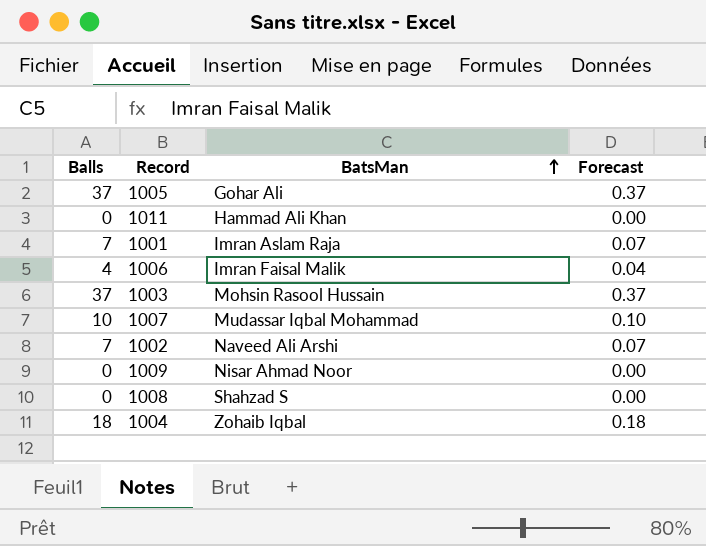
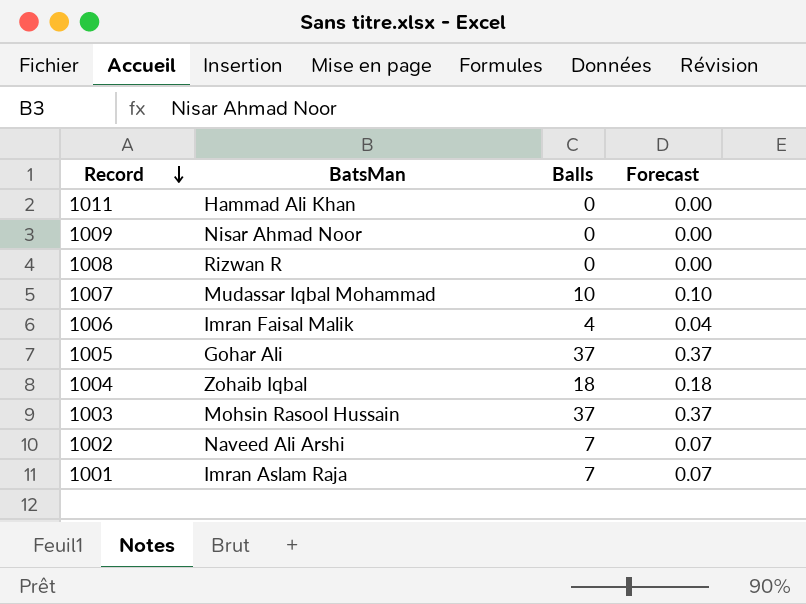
row order: BatsMan ascending -> Record descending
column Balls | position: 1 -> 3
1008 | BatsMan: Shahzad S -> Rizwan R

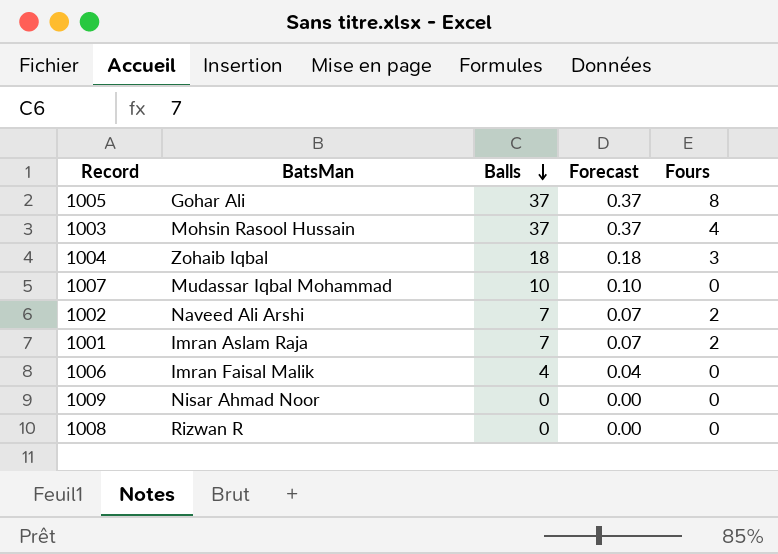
row order: Record descending -> Balls descending
column Fours | position: none -> 5
row 1011: Hammad Ali Khan | 0 | 0.00 -> none

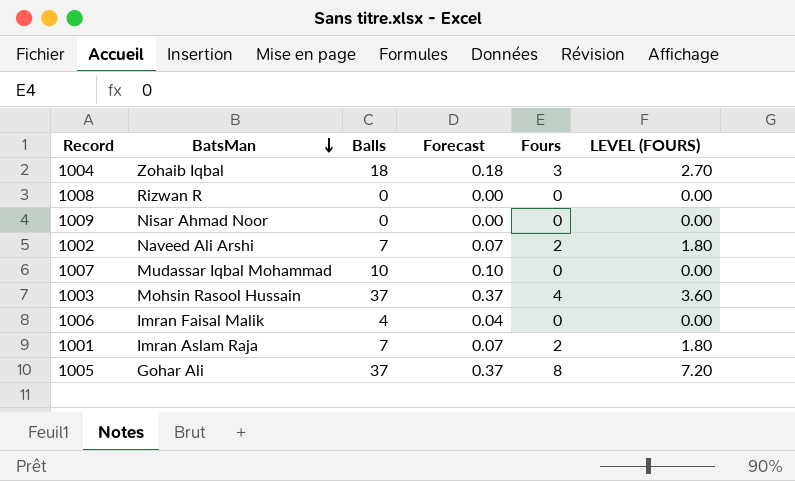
row order: Balls descending -> BatsMan descending
column LEVEL (FOURS) | formula: none -> [Fours] * 0.9

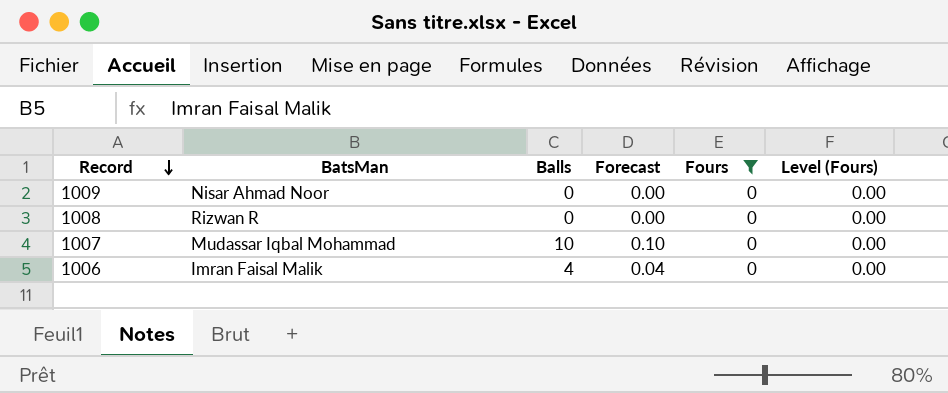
filter: none -> Fours = 0
row order: BatsMan descending -> Record descending
column name: LEVEL (FOURS) -> Level (Fours)

